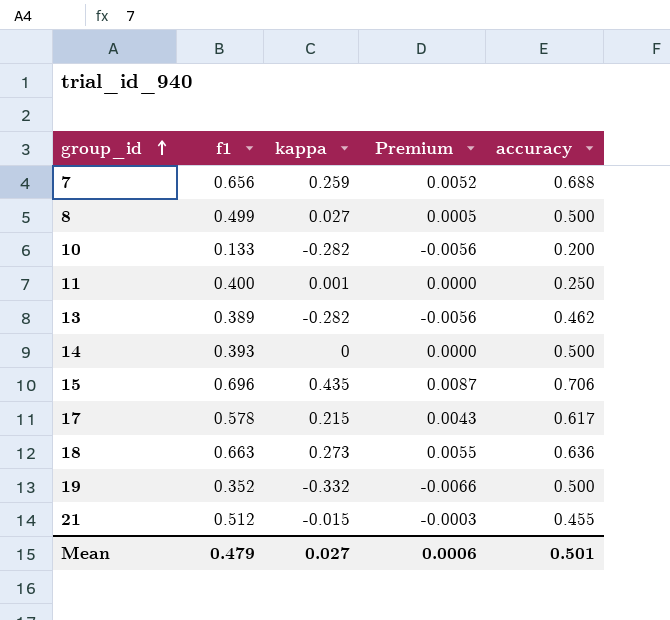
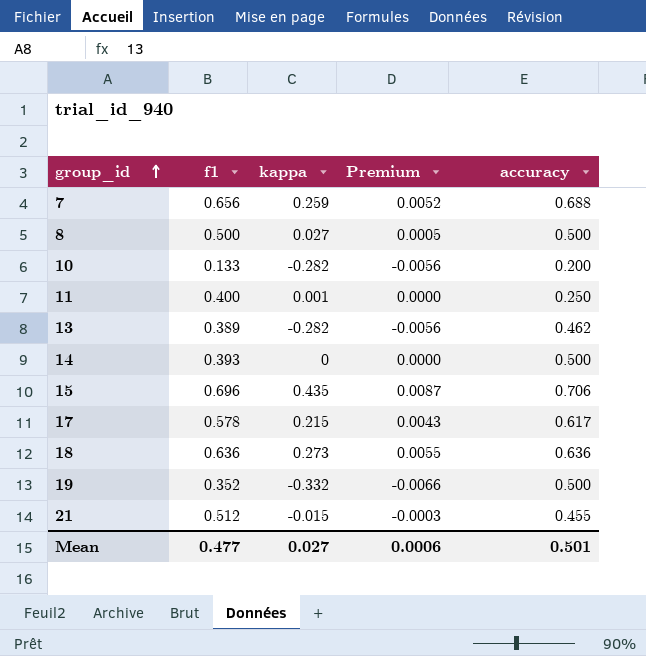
8 | f1: 0.499 -> 0.500
18 | f1: 0.663 -> 0.636
Mean | f1: 0.479 -> 0.477

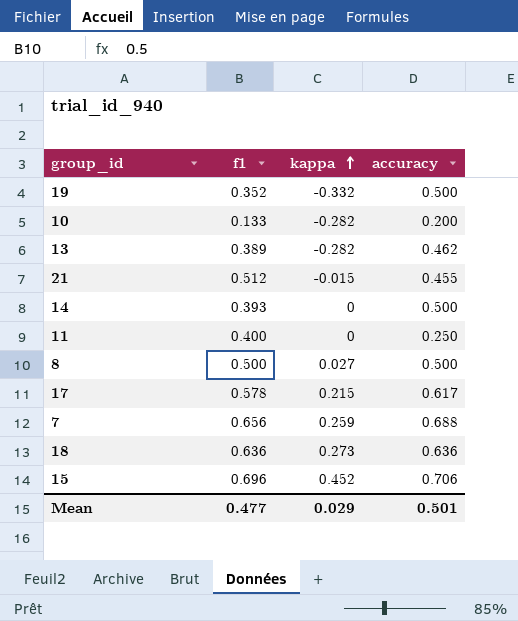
row order: group_id ascending -> kappa ascending
column Premium | formula: [kappa] * 0.02 -> none
11 | kappa: 0.001 -> 0
15 | kappa: 0.435 -> 0.452
Mean | kappa: 0.027 -> 0.029

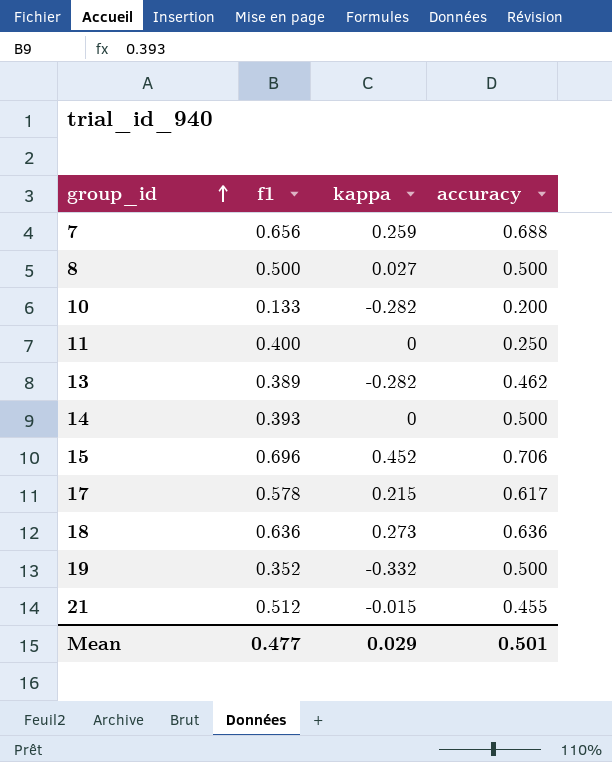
row order: kappa ascending -> group_id ascending

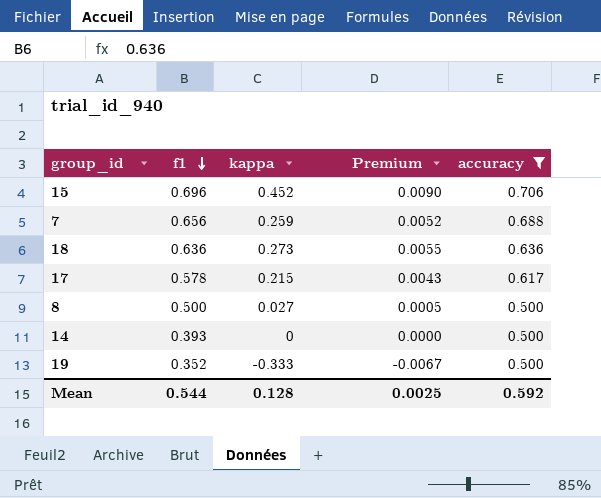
filter: none -> accuracy >= 0.500
row order: group_id ascending -> f1 descending
column Premium | formula: none -> [kappa] * 0.02
19 | kappa: -0.332 -> -0.333
Mean | f1: 0.477 -> 0.544
Mean | kappa: 0.029 -> 0.128
Mean | accuracy: 0.501 -> 0.592

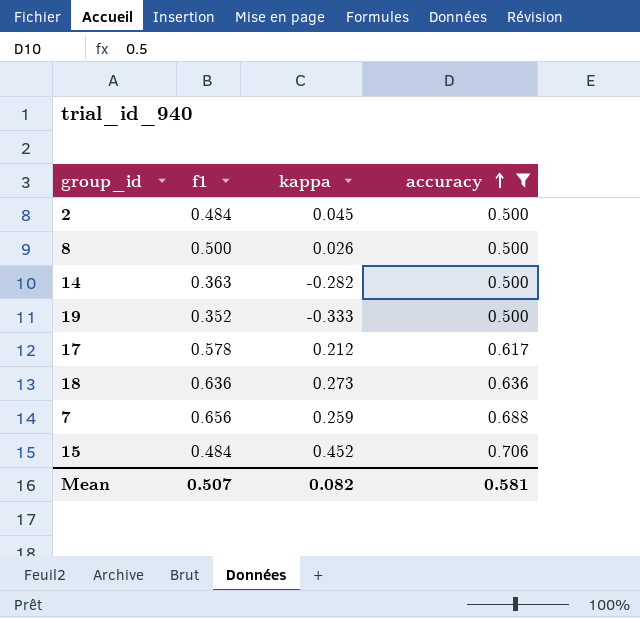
row order: f1 descending -> accuracy ascending
column Premium | formula: [kappa] * 0.02 -> none
row 2: none -> 0.484 | 0.045 | 0.500
8 | kappa: 0.027 -> 0.026
14 | f1: 0.393 -> 0.363
14 | kappa: 0 -> -0.282
17 | kappa: 0.215 -> 0.212
15 | f1: 0.696 -> 0.484
Mean | f1: 0.544 -> 0.507
Mean | kappa: 0.128 -> 0.082
Mean | accuracy: 0.592 -> 0.581

